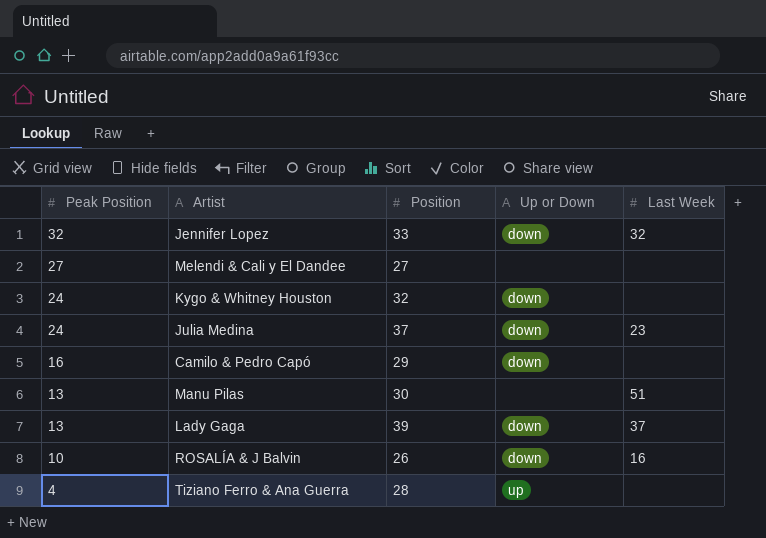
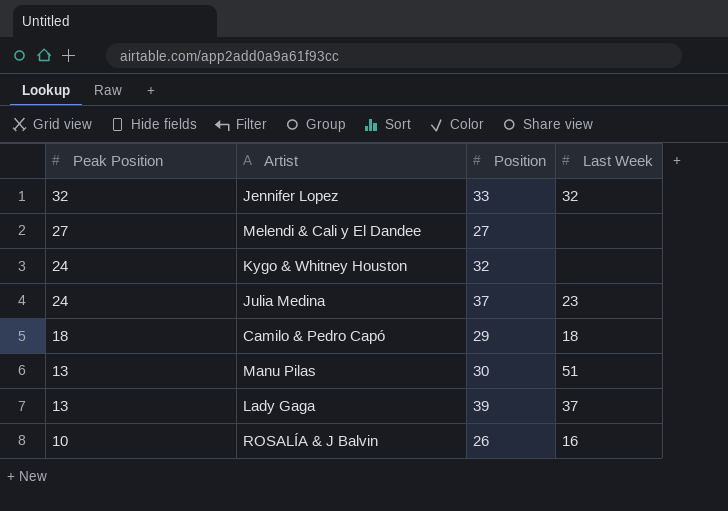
column Up or Down | position: 4 -> none
row Tiziano Ferro & Ana Guerra: 4 | 28 | up | none -> none
Camilo & Pedro Capó | Peak Position: 16 -> 18
Camilo & Pedro Capó | Last Week: none -> 18

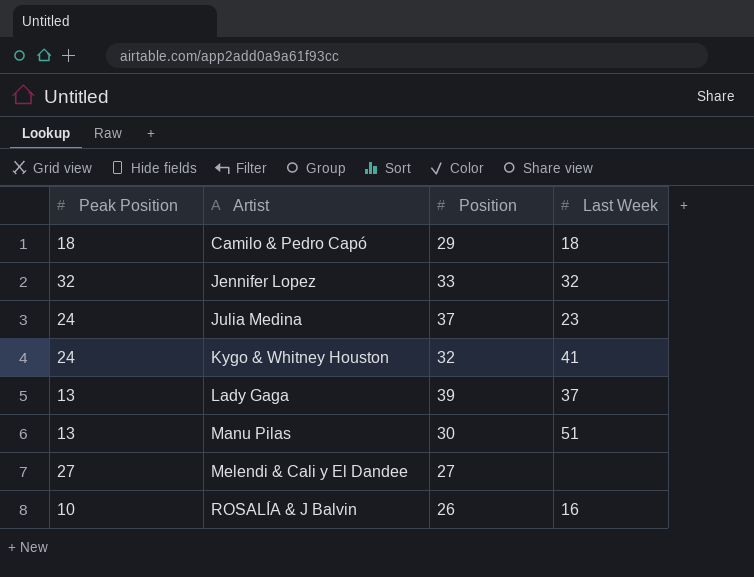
row order: Peak Position descending -> Artist ascending
Kygo & Whitney Houston | Last Week: none -> 41

